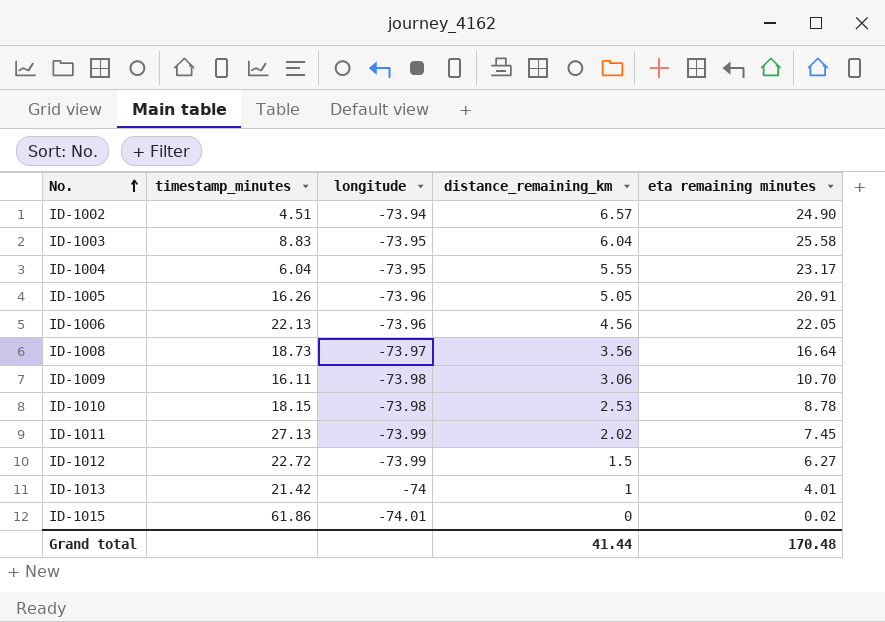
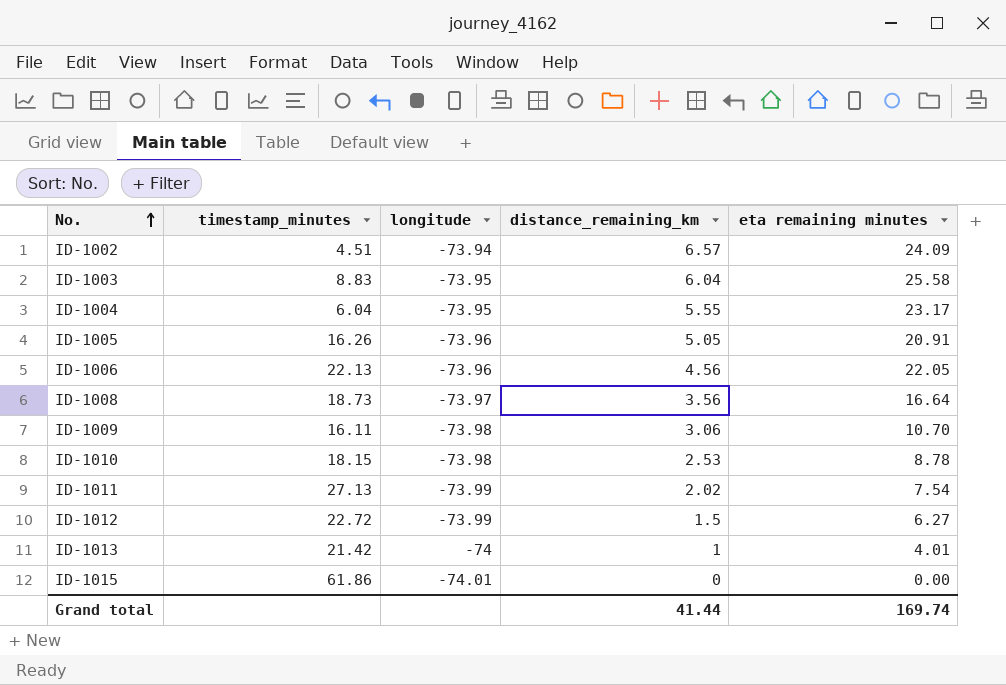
ID-1002 | eta remaining minutes: 24.90 -> 24.09
ID-1011 | eta remaining minutes: 7.45 -> 7.54
ID-1015 | eta remaining minutes: 0.02 -> 0.00
Grand total | eta remaining minutes: 170.48 -> 169.74

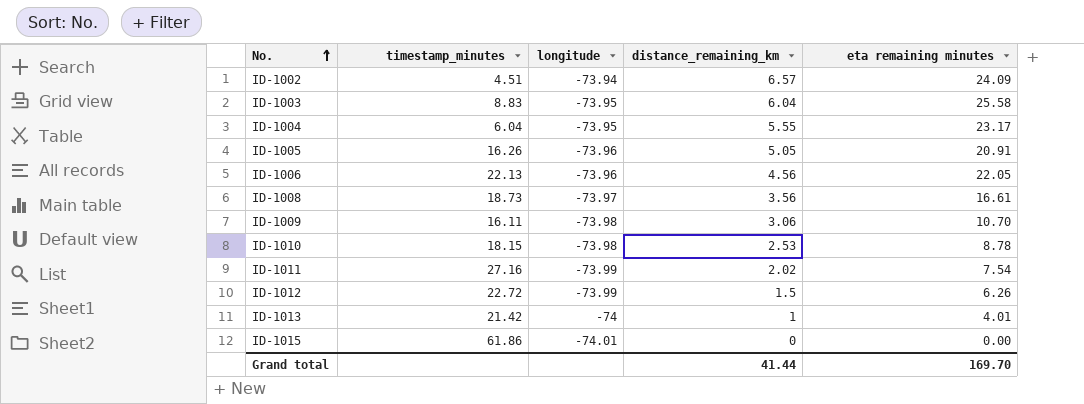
ID-1008 | eta remaining minutes: 16.64 -> 16.61
ID-1011 | timestamp_minutes: 27.13 -> 27.16
ID-1012 | eta remaining minutes: 6.27 -> 6.26
Grand total | eta remaining minutes: 169.74 -> 169.70

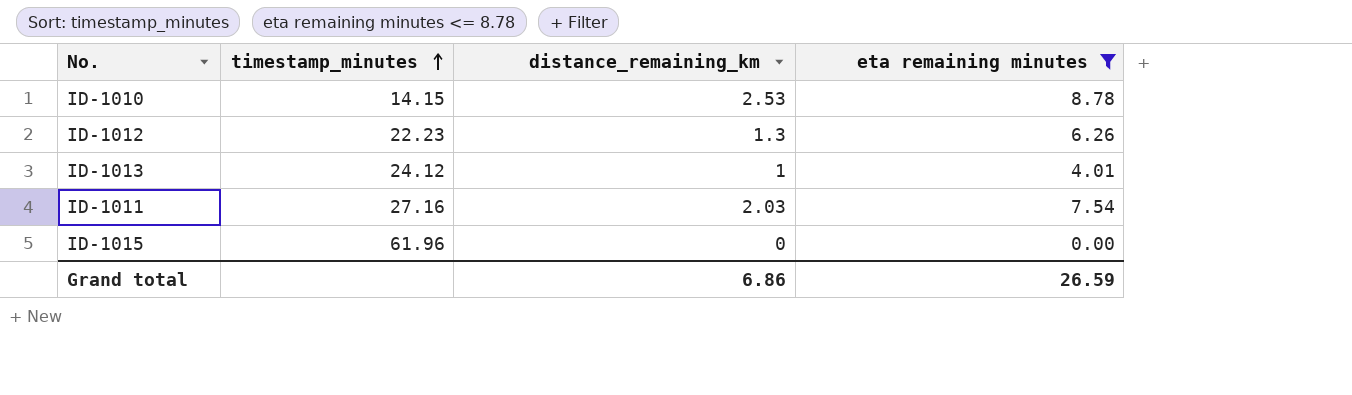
filter: none -> eta remaining minutes <= 8.78
row order: No. ascending -> timestamp_minutes ascending
column longitude | position: 3 -> none
ID-1010 | timestamp_minutes: 18.15 -> 14.15
ID-1012 | timestamp_minutes: 22.72 -> 22.23
ID-1012 | distance_remaining_km: 1.5 -> 1.3
ID-1013 | timestamp_minutes: 21.42 -> 24.12
ID-1011 | distance_remaining_km: 2.02 -> 2.03
ID-1015 | timestamp_minutes: 61.86 -> 61.96
Grand total | distance_remaining_km: 41.44 -> 6.86
Grand total | eta remaining minutes: 169.70 -> 26.59

